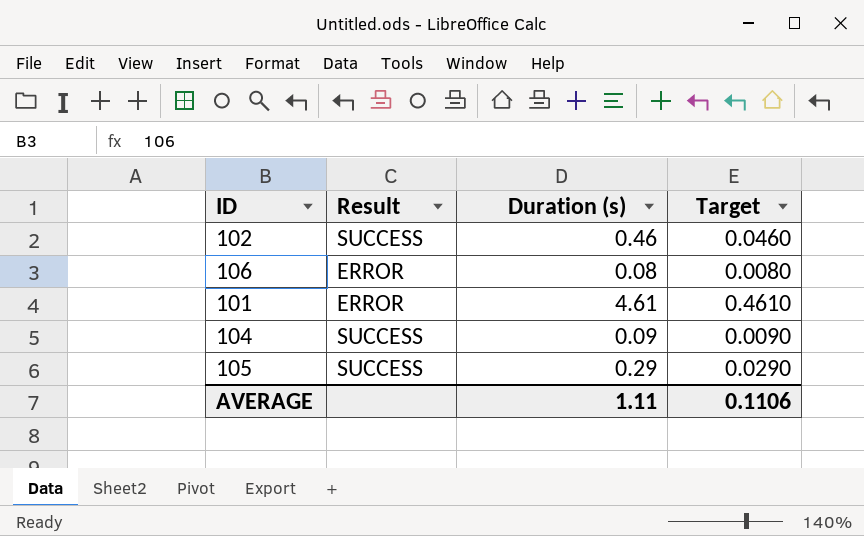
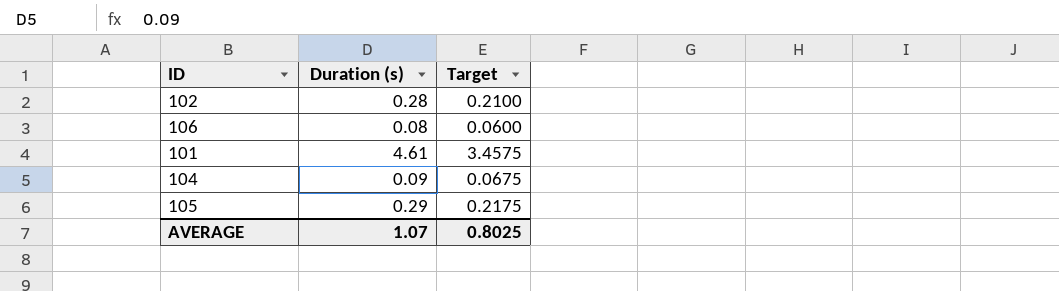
column Result | position: 2 -> none
column Target | formula: [Duration (s)] * 0.1 -> [Duration (s)] * 0.75
102 | Duration (s): 0.46 -> 0.28
AVERAGE | Duration (s): 1.11 -> 1.07
AVERAGE | Target: 0.1106 -> 0.8025

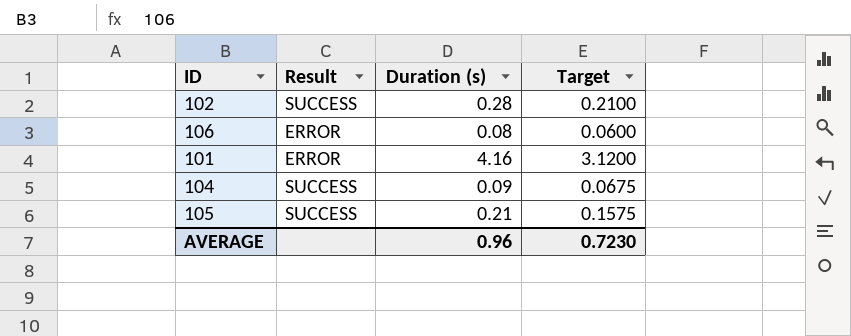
column Result | position: none -> 2
101 | Duration (s): 4.61 -> 4.16
101 | Target: 3.4575 -> 3.1200
105 | Duration (s): 0.29 -> 0.21
105 | Target: 0.2175 -> 0.1575
AVERAGE | Duration (s): 1.07 -> 0.96
AVERAGE | Target: 0.8025 -> 0.7230

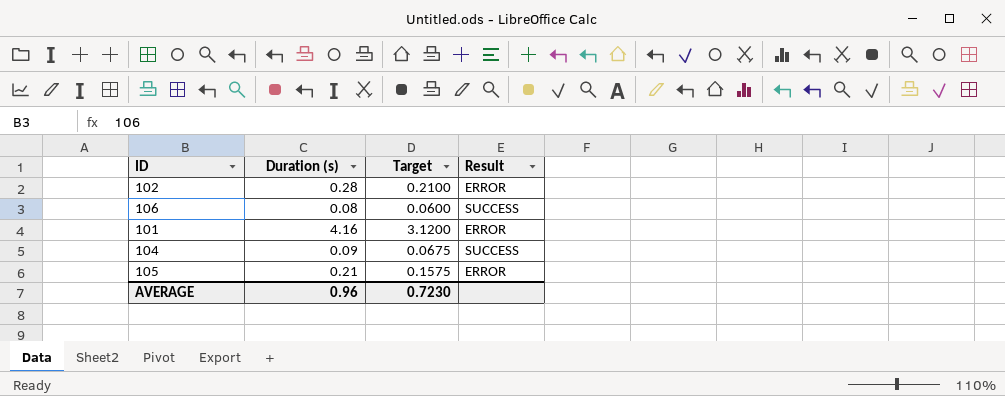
column Result | position: 2 -> 4
102 | Result: SUCCESS -> ERROR
106 | Result: ERROR -> SUCCESS
105 | Result: SUCCESS -> ERROR

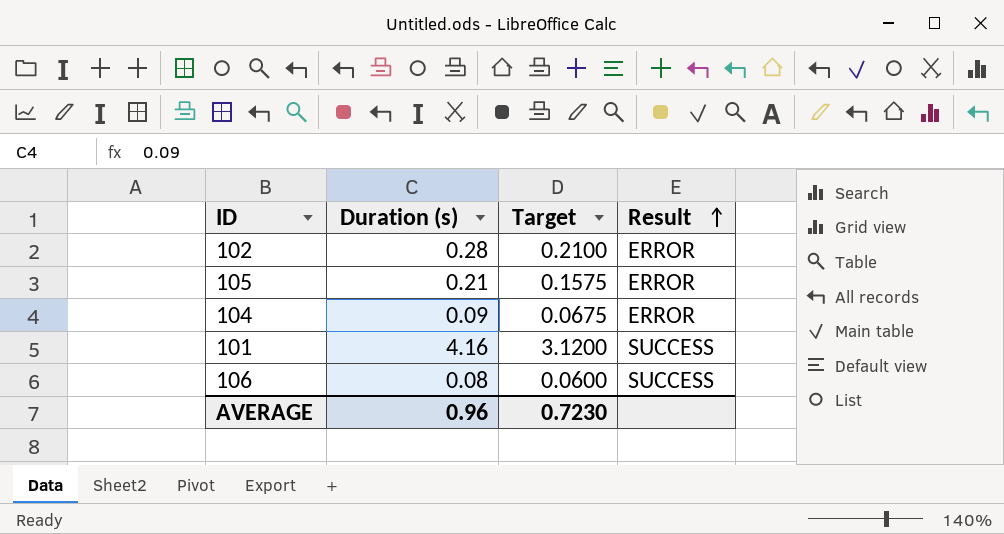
row order: none -> Result ascending
104 | Result: SUCCESS -> ERROR
101 | Result: ERROR -> SUCCESS

